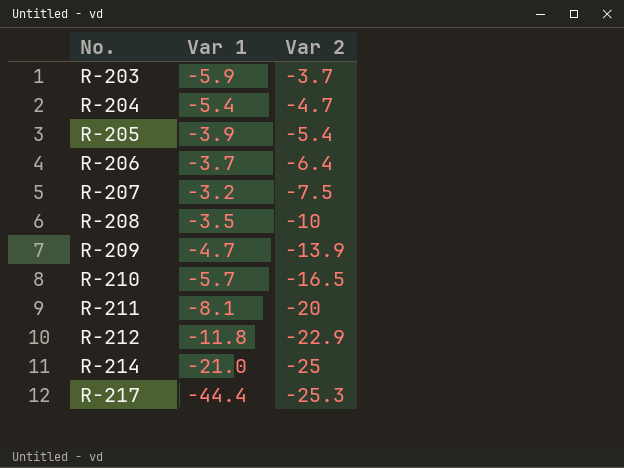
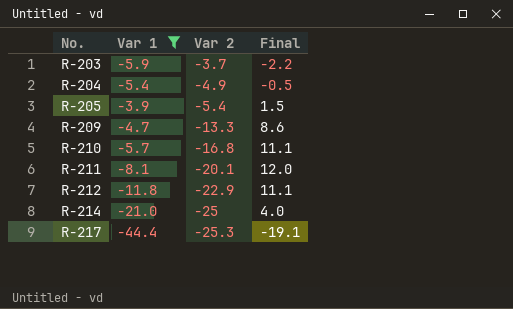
filter: none -> Var 1 <= -3.9
column Final | formula: none -> [Var 1] - [Var 2]
R-204 | Var 2: -4.7 -> -4.9
R-209 | Var 2: -13.9 -> -13.3
R-210 | Var 2: -16.5 -> -16.8
R-211 | Var 2: -20 -> -20.1

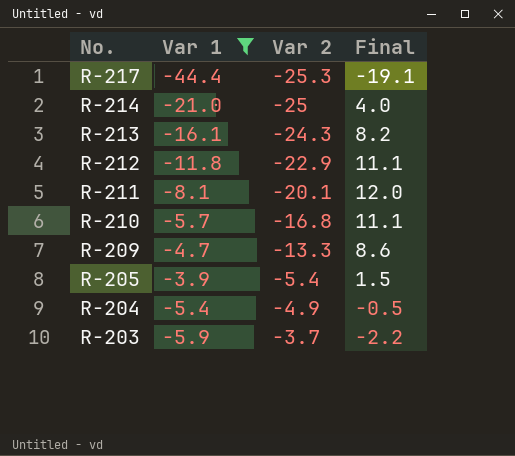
row order: No. ascending -> No. descending
row R-213: none -> -16.1 | -24.3 | 8.2

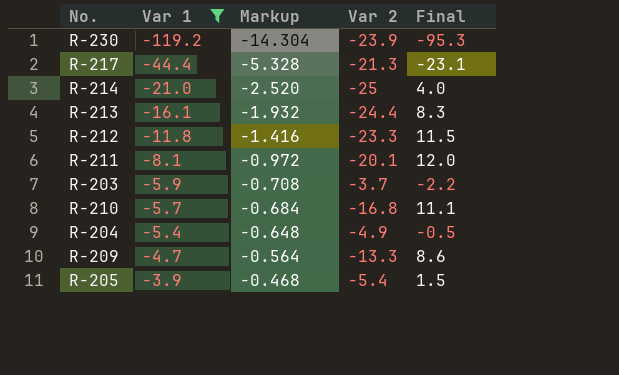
row order: No. descending -> Var 1 ascending
column Markup | formula: none -> [Var 1] * 0.12
row R-230: none -> -119.2 | -14.304 | -23.9 | -95.3
R-217 | Var 2: -25.3 -> -21.3
R-217 | Final: -19.1 -> -23.1
R-213 | Var 2: -24.3 -> -24.4
R-213 | Final: 8.2 -> 8.3
R-212 | Var 2: -22.9 -> -23.3
R-212 | Final: 11.1 -> 11.5

